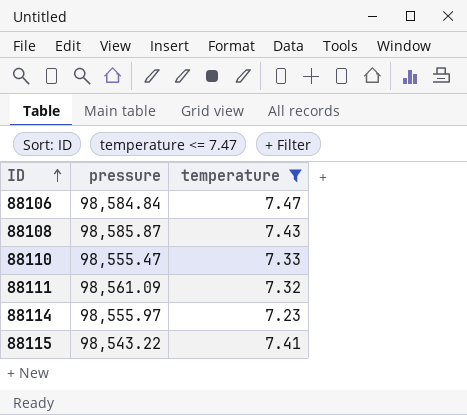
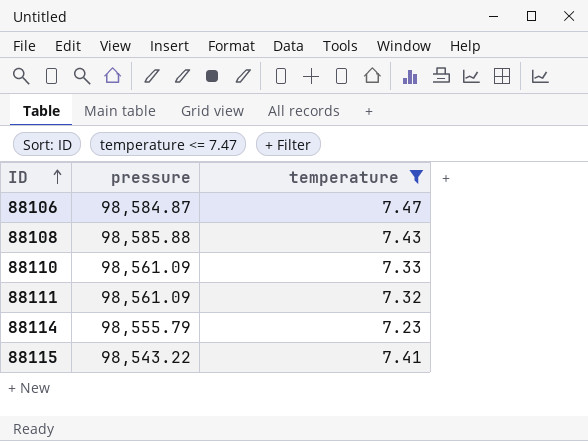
88106 | pressure: 98,584.84 -> 98,584.87
88108 | pressure: 98,585.87 -> 98,585.88
88110 | pressure: 98,555.47 -> 98,561.09
88114 | pressure: 98,555.97 -> 98,555.79

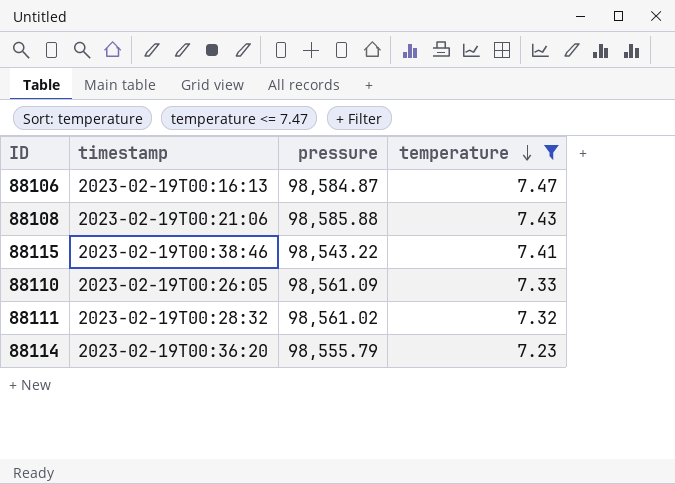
row order: ID ascending -> temperature descending
column timestamp | position: none -> 2
88111 | pressure: 98,561.09 -> 98,561.02

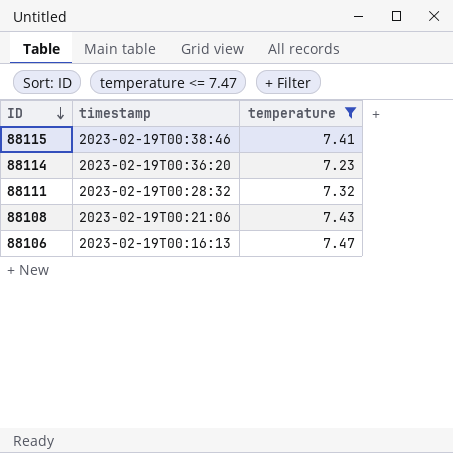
row order: temperature descending -> ID descending
column pressure | position: 3 -> none
row 88110: 2023-02-19T00:26:05 | 98,561.09 | 7.33 -> none

